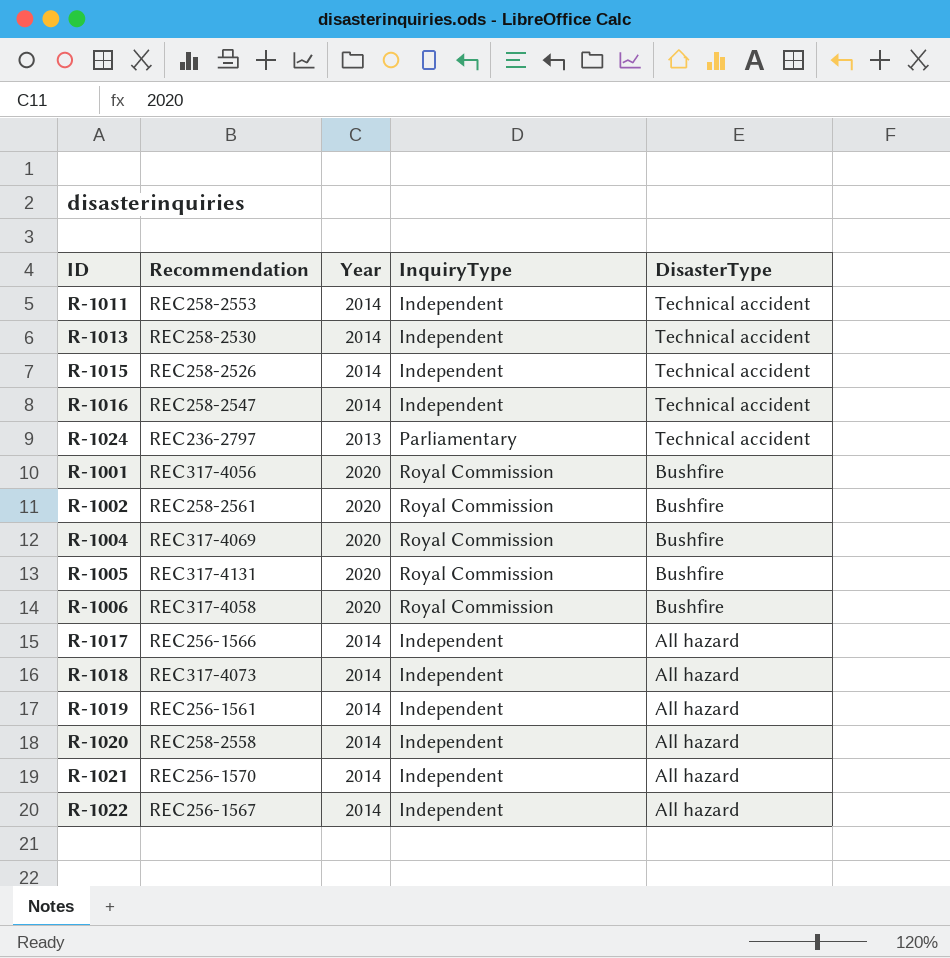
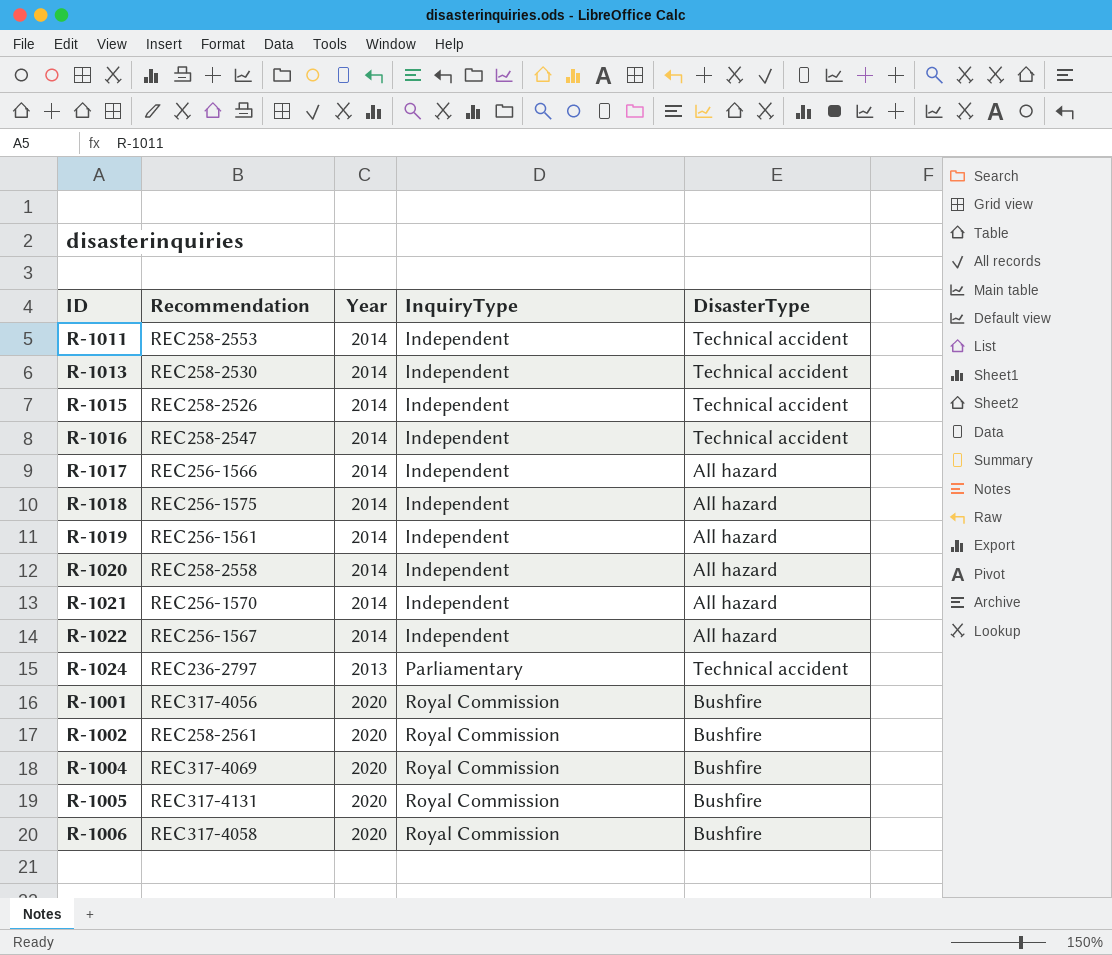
row order: DisasterType descending -> InquiryType ascending
R-1018 | Recommendation: REC317-4073 -> REC256-1575

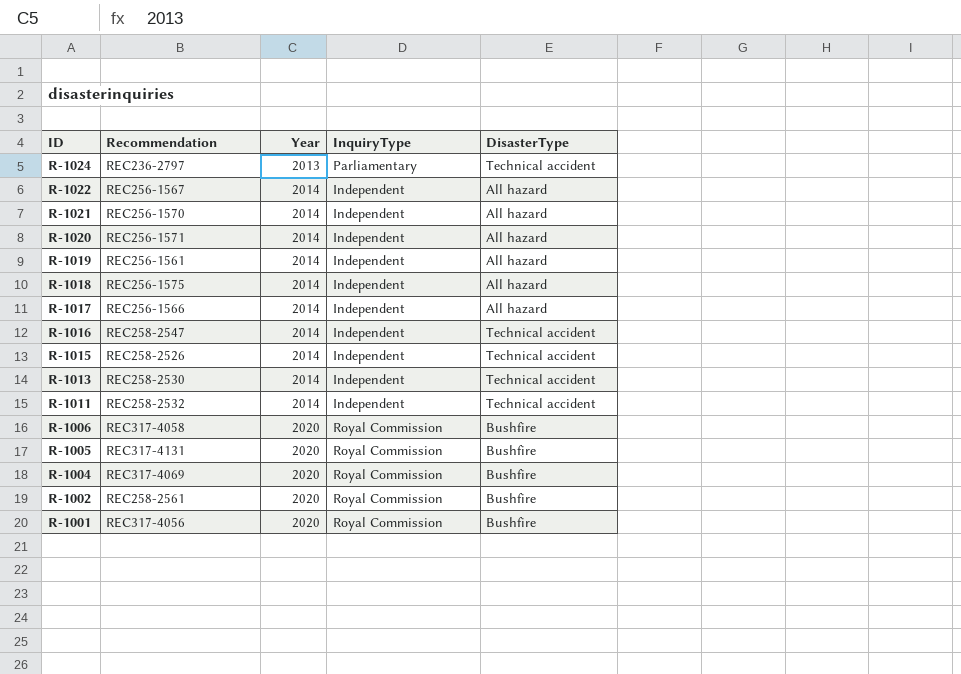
row order: InquiryType ascending -> ID descending
R-1020 | Recommendation: REC258-2558 -> REC256-1571
R-1011 | Recommendation: REC258-2553 -> REC258-2532

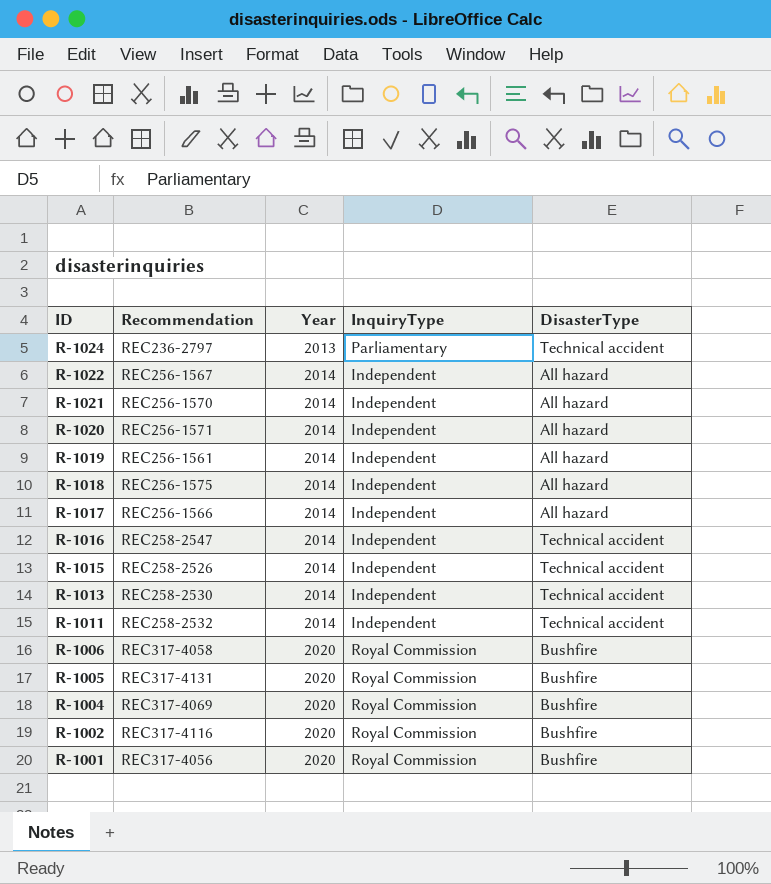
R-1002 | Recommendation: REC258-2561 -> REC317-4116

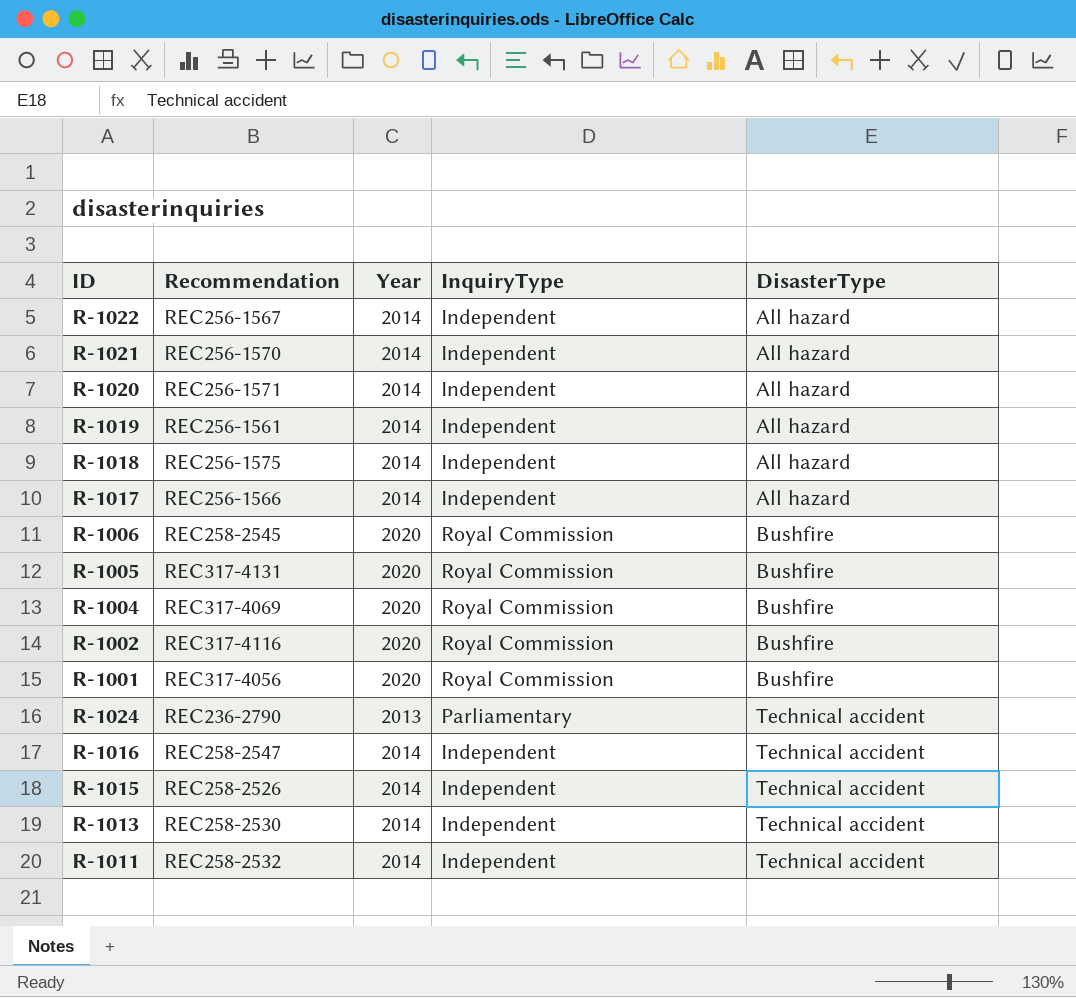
row order: ID descending -> DisasterType ascending
R-1006 | Recommendation: REC317-4058 -> REC258-2545
R-1024 | Recommendation: REC236-2797 -> REC236-2790

